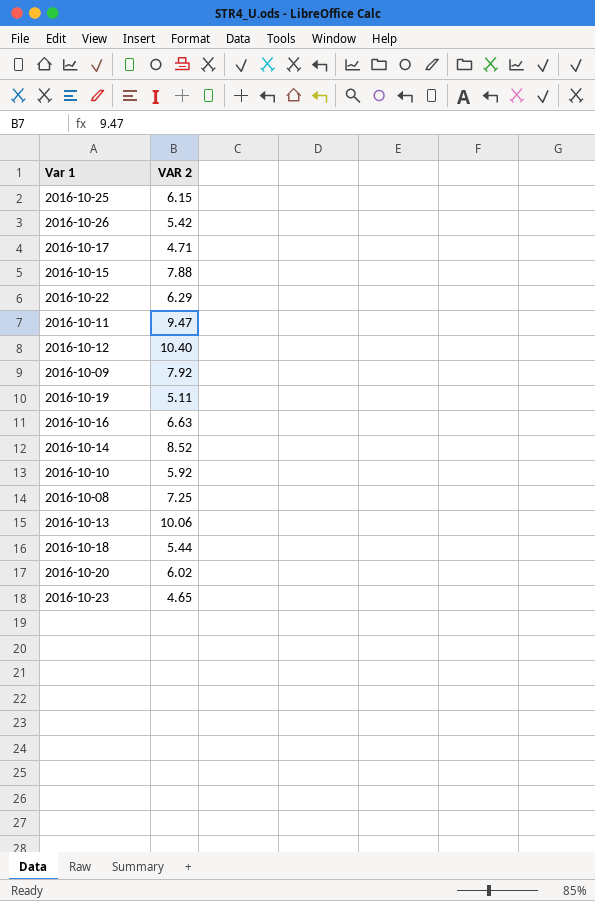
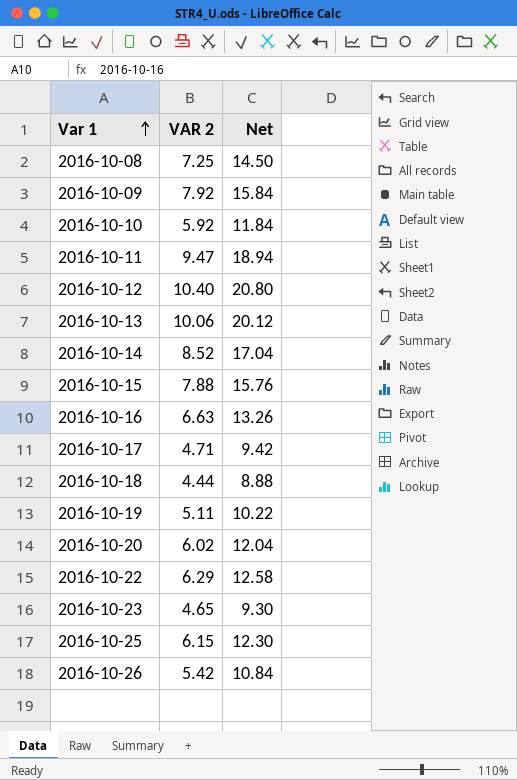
row order: none -> Var 1 ascending
column Net | formula: none -> [VAR 2] * 2
2016-10-18 | VAR 2: 5.44 -> 4.44

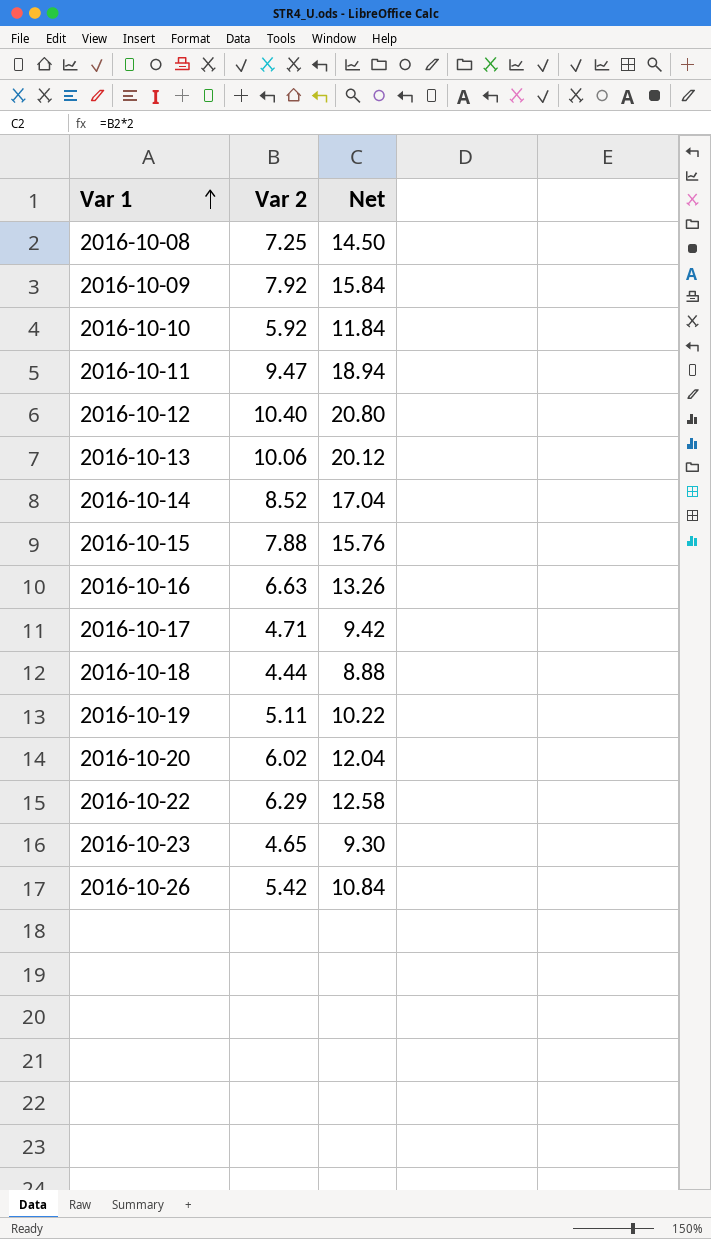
column name: VAR 2 -> Var 2
row 2016-10-25: 6.15 | 12.30 -> none

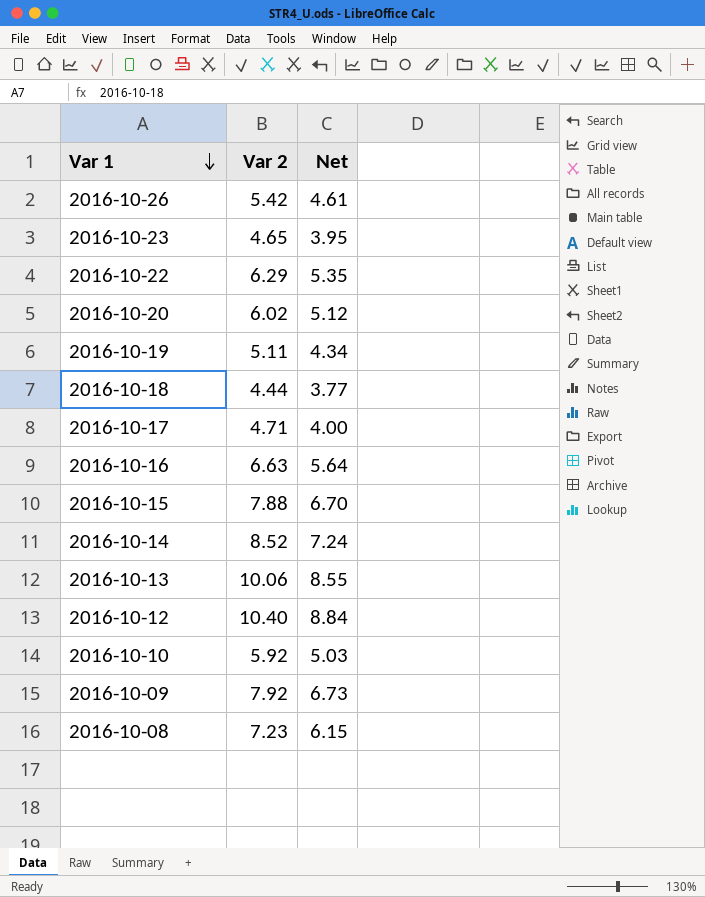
row order: Var 1 ascending -> Var 1 descending
column Net | formula: [Var 2] * 2 -> [Var 2] * 0.85
row 2016-10-11: 9.47 | 18.94 -> none
2016-10-08 | Var 2: 7.25 -> 7.23

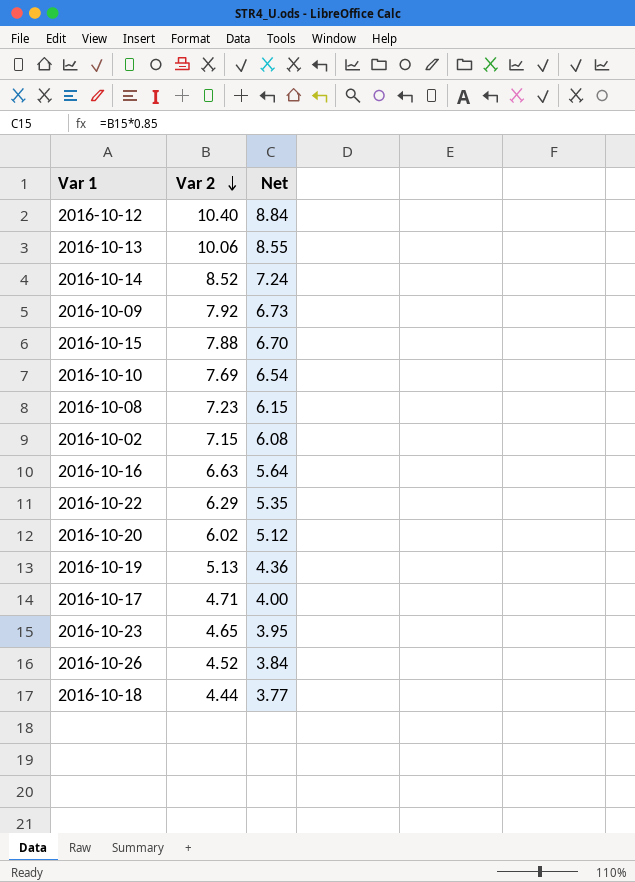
row order: Var 1 descending -> Var 2 descending
2016-10-10 | Var 2: 5.92 -> 7.69
2016-10-10 | Net: 5.03 -> 6.54
row 2016-10-02: none -> 7.15 | 6.08
2016-10-19 | Var 2: 5.11 -> 5.13
2016-10-19 | Net: 4.34 -> 4.36
2016-10-26 | Var 2: 5.42 -> 4.52
2016-10-26 | Net: 4.61 -> 3.84

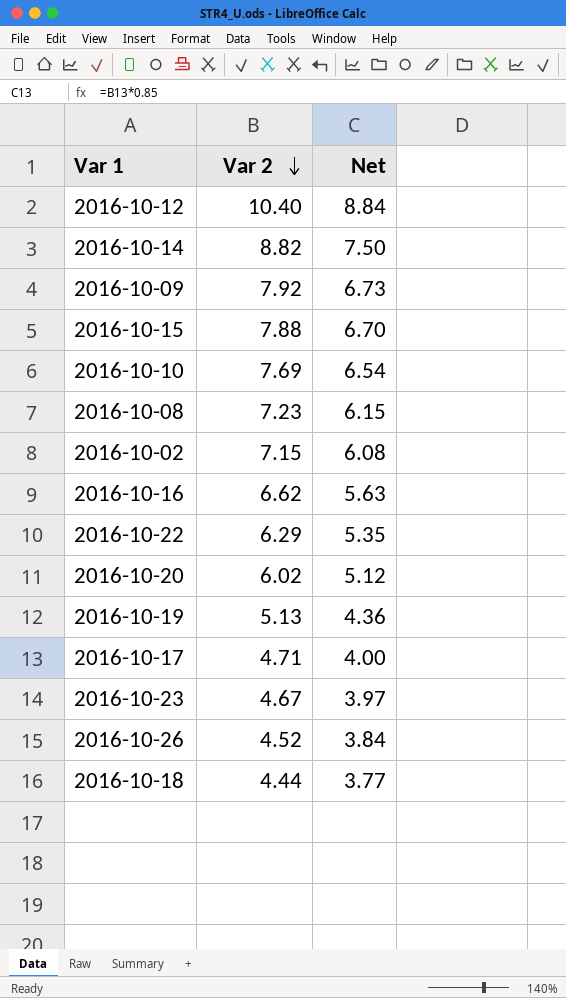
row 2016-10-13: 10.06 | 8.55 -> none
2016-10-14 | Var 2: 8.52 -> 8.82
2016-10-14 | Net: 7.24 -> 7.50
2016-10-16 | Var 2: 6.63 -> 6.62
2016-10-16 | Net: 5.64 -> 5.63
2016-10-23 | Var 2: 4.65 -> 4.67
2016-10-23 | Net: 3.95 -> 3.97

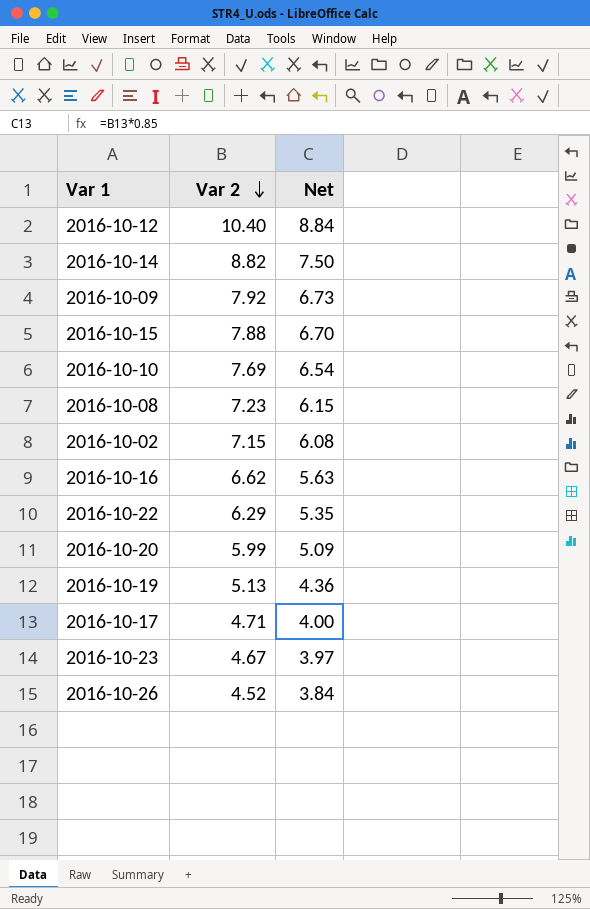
row 2016-10-18: 4.44 | 3.77 -> none
2016-10-20 | Var 2: 6.02 -> 5.99
2016-10-20 | Net: 5.12 -> 5.09

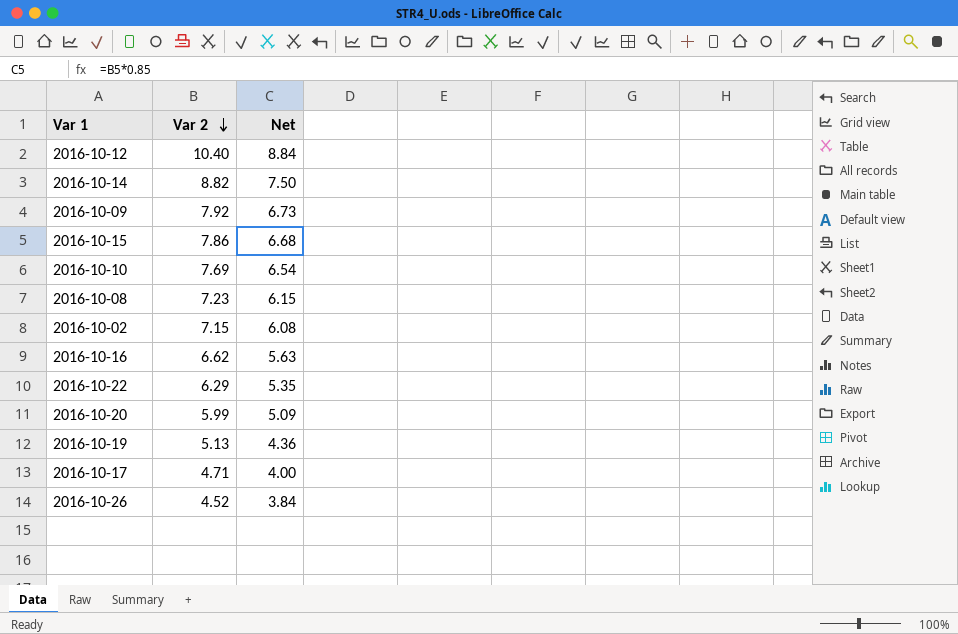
row 2016-10-23: 4.67 | 3.97 -> none
2016-10-15 | Var 2: 7.88 -> 7.86
2016-10-15 | Net: 6.70 -> 6.68

